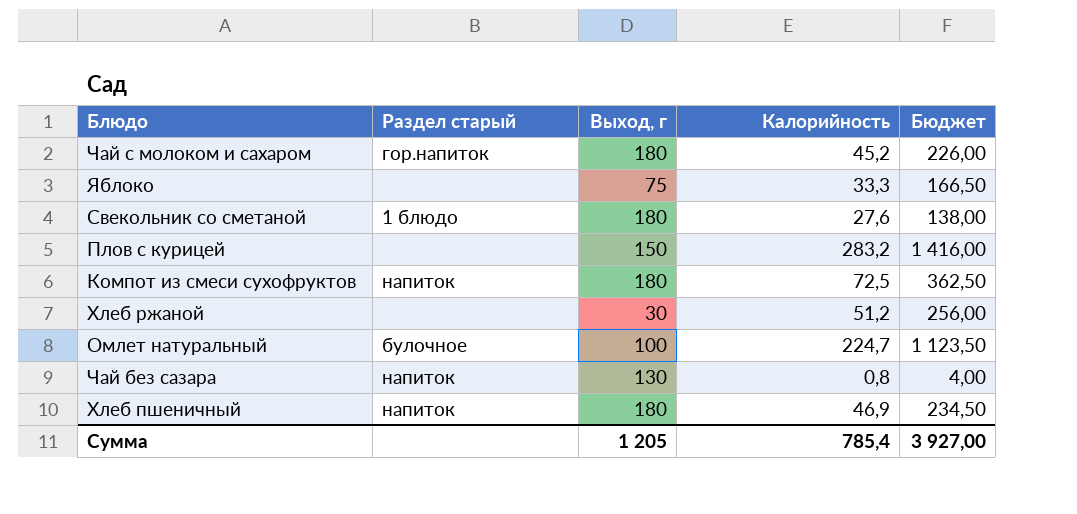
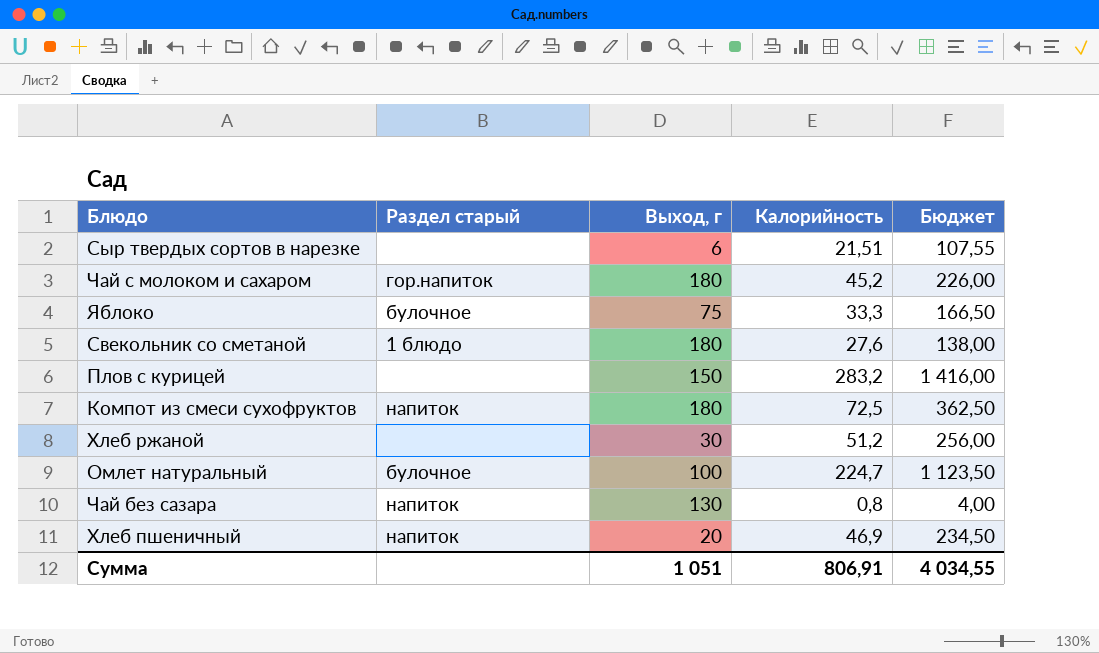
row Сыр твердых сортов в нарезке: none -> none | 6 | 21,51 | 107,55
Яблоко | Раздел старый: none -> булочное
Хлеб пшеничный | Выход, г: 180 -> 20
Сумма | Выход, г: 1 205 -> 1 051
Сумма | Калорийность: 785,4 -> 806,91
Сумма | Бюджет: 3 927,00 -> 4 034,55

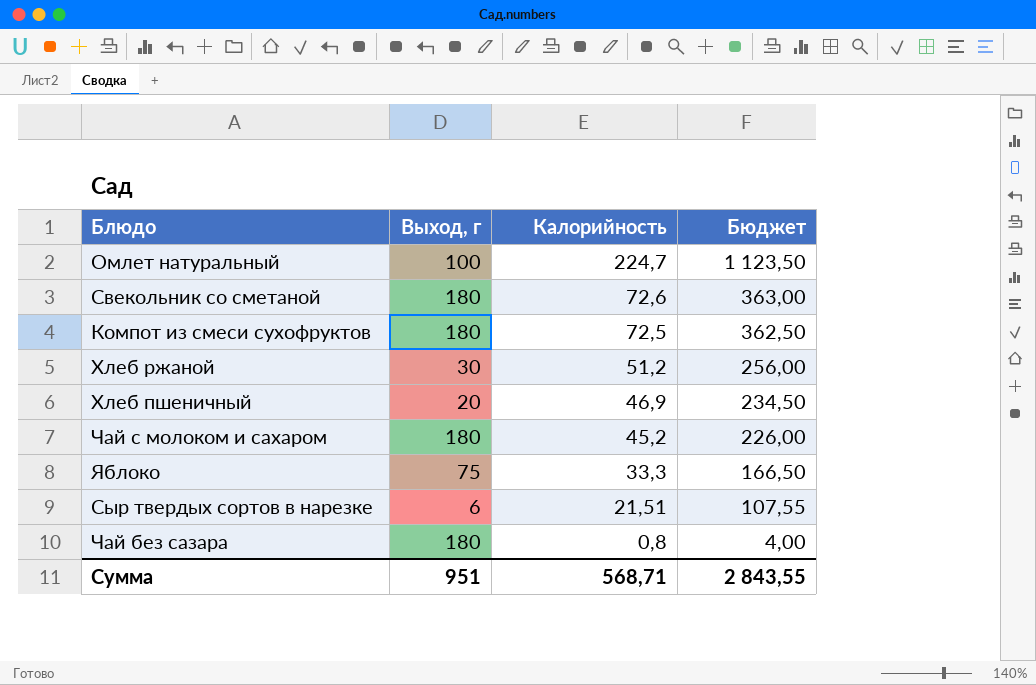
row order: none -> Калорийность descending
column Раздел старый | position: 2 -> none
row Плов с курицей: none | 150 | 283,2 | 1 416,00 -> none
Свекольник со сметаной | Калорийность: 27,6 -> 72,6
Свекольник со сметаной | Бюджет: 138,00 -> 363,00
Чай без сазара | Выход, г: 130 -> 180
Сумма | Выход, г: 1 051 -> 951
Сумма | Калорийность: 806,91 -> 568,71
Сумма | Бюджет: 4 034,55 -> 2 843,55

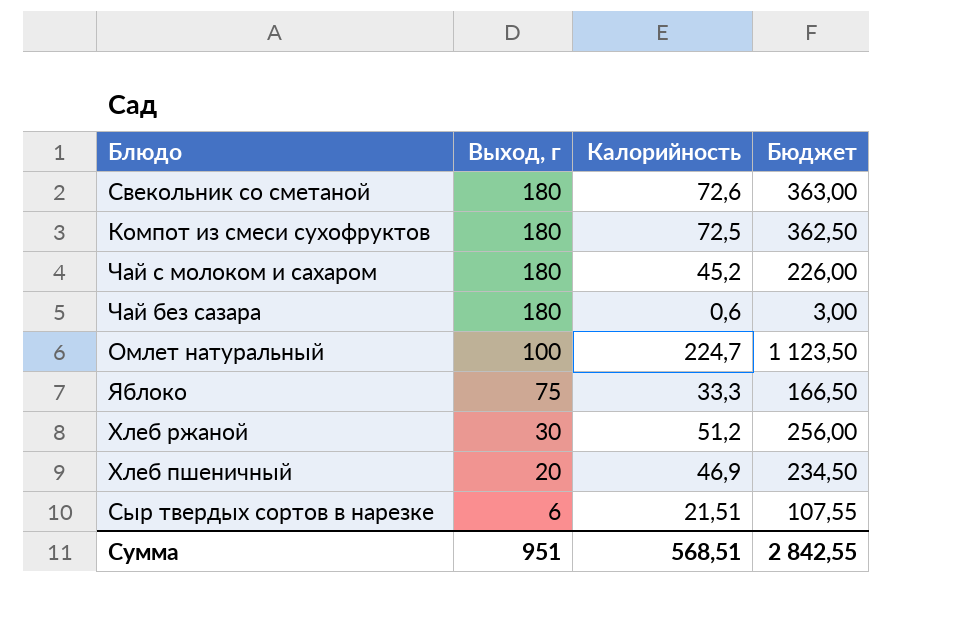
row order: Калорийность descending -> Выход, г descending
Чай без сазара | Калорийность: 0,8 -> 0,6
Чай без сазара | Бюджет: 4,00 -> 3,00
Сумма | Калорийность: 568,71 -> 568,51
Сумма | Бюджет: 2 843,55 -> 2 842,55

